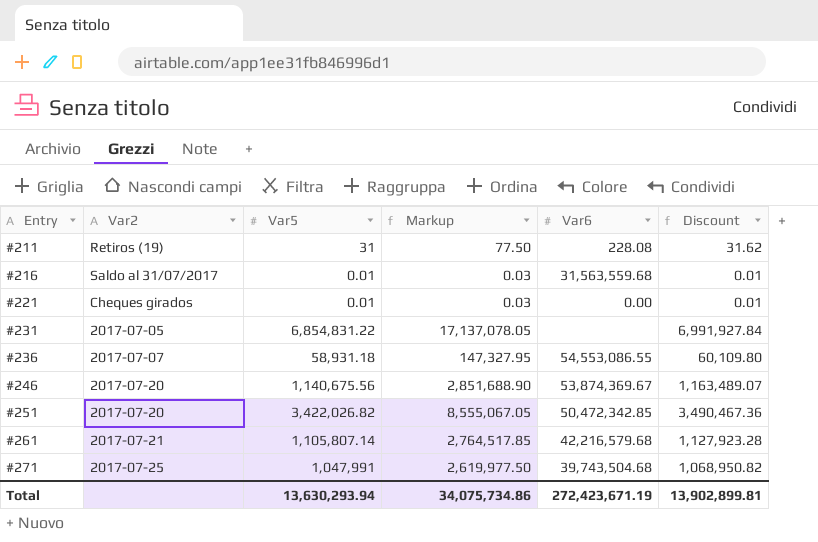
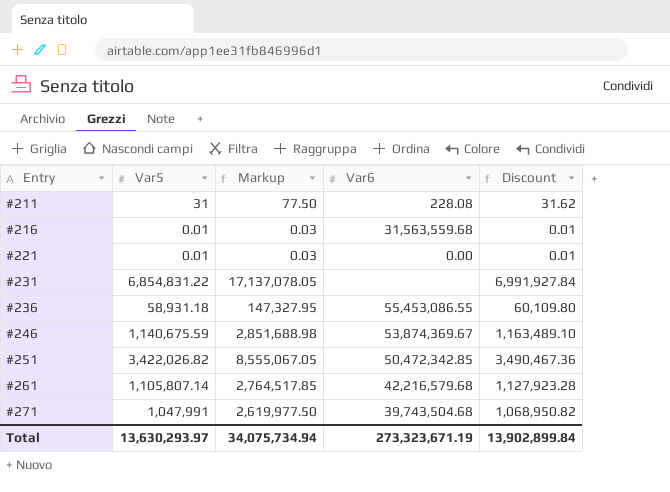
column Var2 | position: 2 -> none
#236 | Var6: 54,553,086.55 -> 55,453,086.55
#246 | Var5: 1,140,675.56 -> 1,140,675.59
#246 | Markup: 2,851,688.90 -> 2,851,688.98
#246 | Discount: 1,163,489.07 -> 1,163,489.10
Total | Var5: 13,630,293.94 -> 13,630,293.97
Total | Markup: 34,075,734.86 -> 34,075,734.94
Total | Var6: 272,423,671.19 -> 273,323,671.19
Total | Discount: 13,902,899.81 -> 13,902,899.84

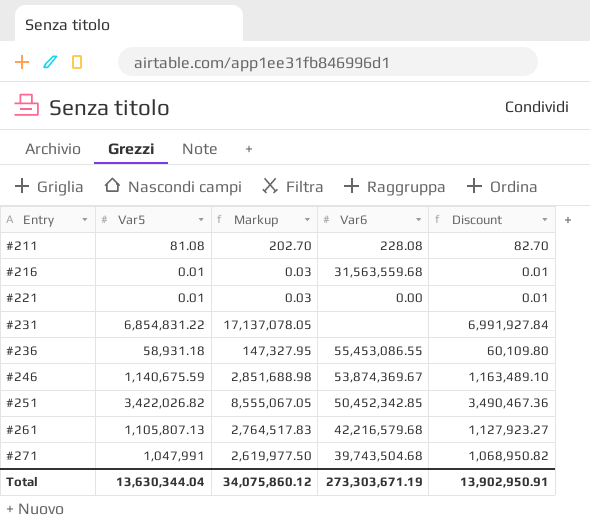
#211 | Var5: 31 -> 81.08
#211 | Markup: 77.50 -> 202.70
#211 | Discount: 31.62 -> 82.70
#251 | Var6: 50,472,342.85 -> 50,452,342.85
#261 | Var5: 1,105,807.14 -> 1,105,807.13
#261 | Markup: 2,764,517.85 -> 2,764,517.83
#261 | Discount: 1,127,923.28 -> 1,127,923.27
Total | Var5: 13,630,293.97 -> 13,630,344.04
Total | Markup: 34,075,734.94 -> 34,075,860.12
Total | Var6: 273,323,671.19 -> 273,303,671.19
Total | Discount: 13,902,899.84 -> 13,902,950.91

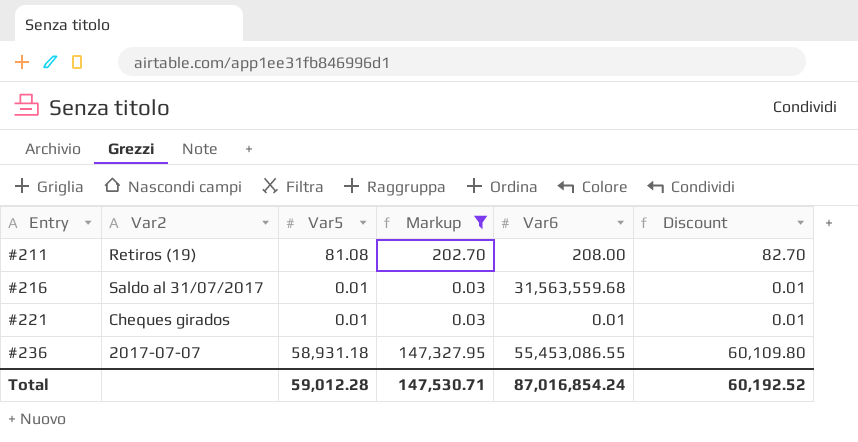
filter: none -> Markup <= 147,327.95
column Var2 | position: none -> 2
#211 | Var6: 228.08 -> 208.00
#221 | Var6: 0.00 -> 0.01
Total | Var5: 13,630,344.04 -> 59,012.28
Total | Markup: 34,075,860.12 -> 147,530.71
Total | Var6: 273,303,671.19 -> 87,016,854.24
Total | Discount: 13,902,950.91 -> 60,192.52

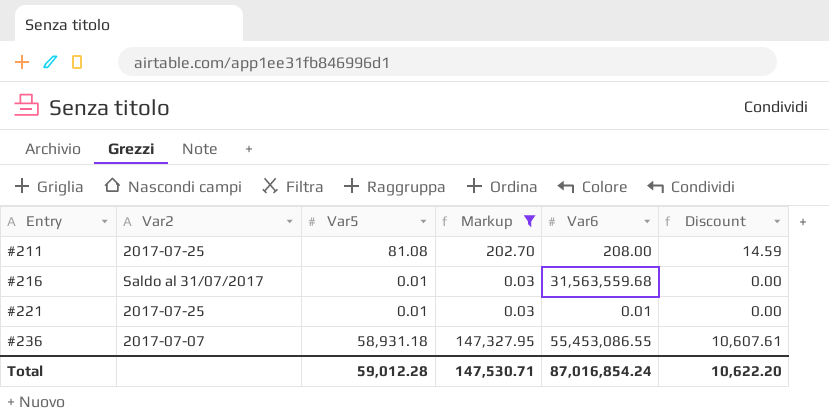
column Discount | formula: [Var5] * 1.02 -> [Var5] * 0.18
#211 | Var2: Retiros (19) -> 2017-07-25
#221 | Var2: Cheques girados -> 2017-07-25
Total | Discount: 60,192.52 -> 10,622.20

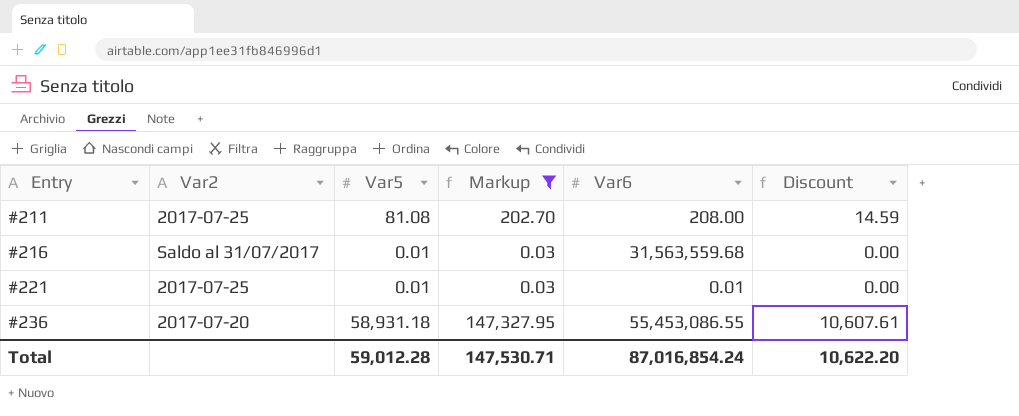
#236 | Var2: 2017-07-07 -> 2017-07-20

